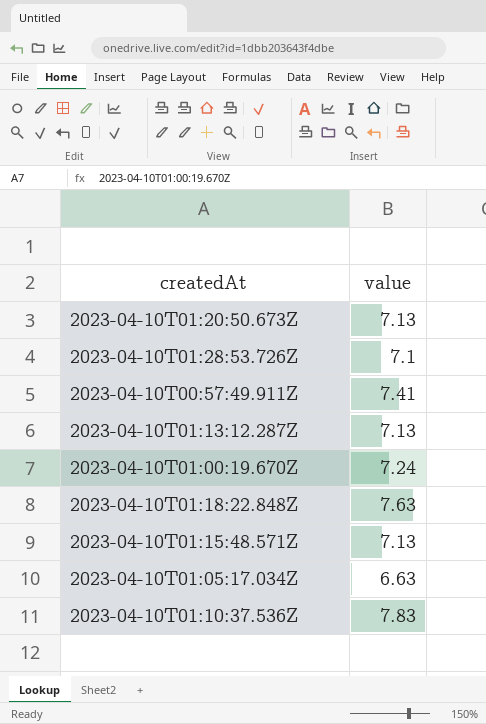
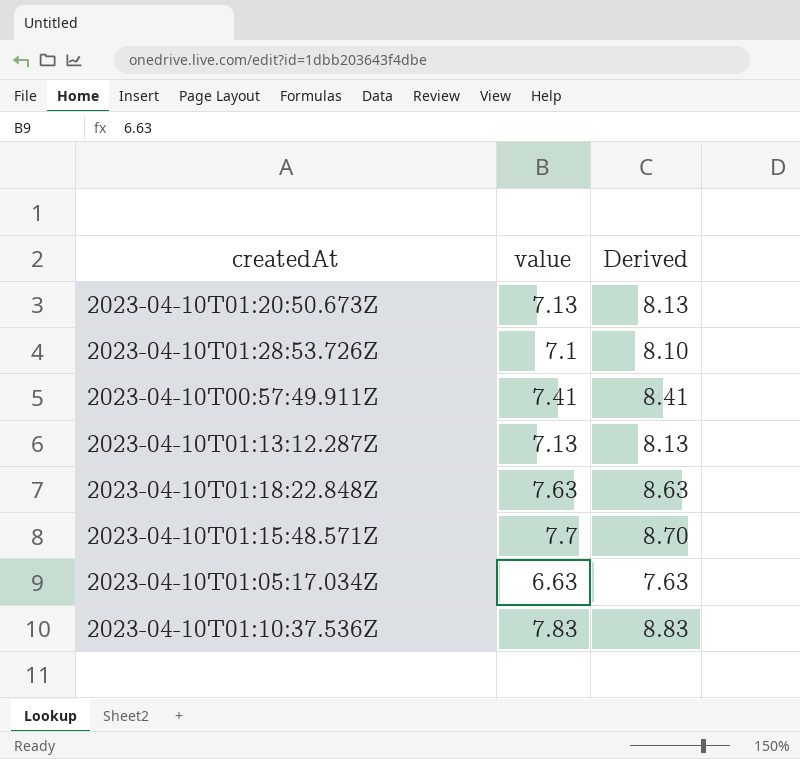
column Derived | formula: none -> [value] + 1
row 2023-04-10T01:00:19.670Z: 7.24 -> none
2023-04-10T01:15:48.571Z | value: 7.13 -> 7.7

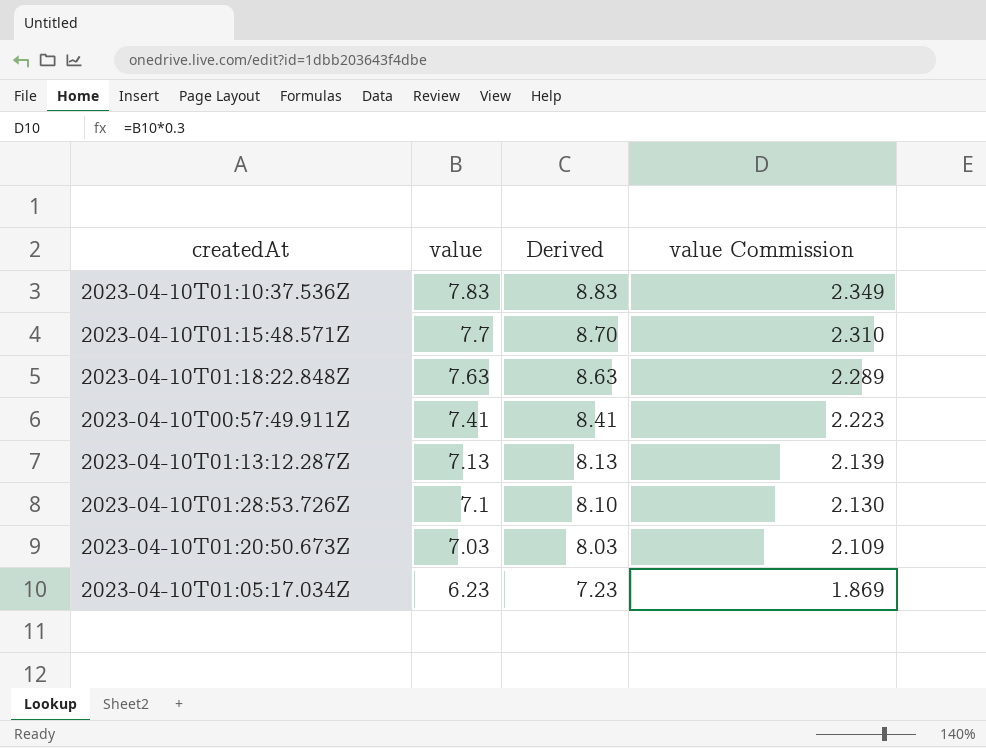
row order: none -> value descending
column value Commission | formula: none -> [value] * 0.3
2023-04-10T01:20:50.673Z | value: 7.13 -> 7.03
2023-04-10T01:20:50.673Z | Derived: 8.13 -> 8.03
2023-04-10T01:05:17.034Z | value: 6.63 -> 6.23
2023-04-10T01:05:17.034Z | Derived: 7.63 -> 7.23

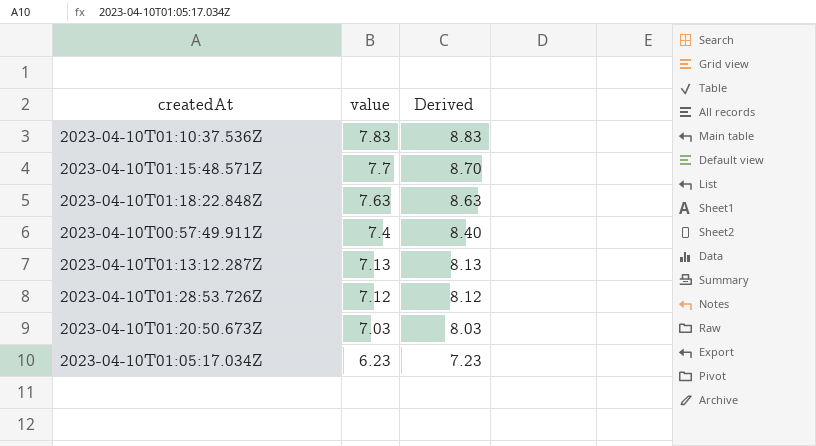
column value Commission | formula: [value] * 0.3 -> none
2023-04-10T00:57:49.911Z | value: 7.41 -> 7.4
2023-04-10T00:57:49.911Z | Derived: 8.41 -> 8.40
2023-04-10T01:28:53.726Z | value: 7.1 -> 7.12
2023-04-10T01:28:53.726Z | Derived: 8.10 -> 8.12

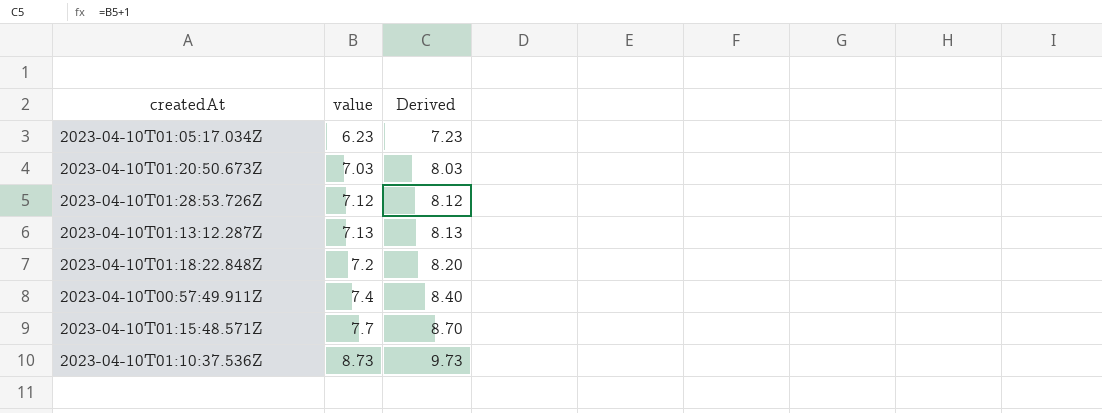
row order: value descending -> value ascending
2023-04-10T01:18:22.848Z | value: 7.63 -> 7.2
2023-04-10T01:18:22.848Z | Derived: 8.63 -> 8.20
2023-04-10T01:10:37.536Z | value: 7.83 -> 8.73
2023-04-10T01:10:37.536Z | Derived: 8.83 -> 9.73

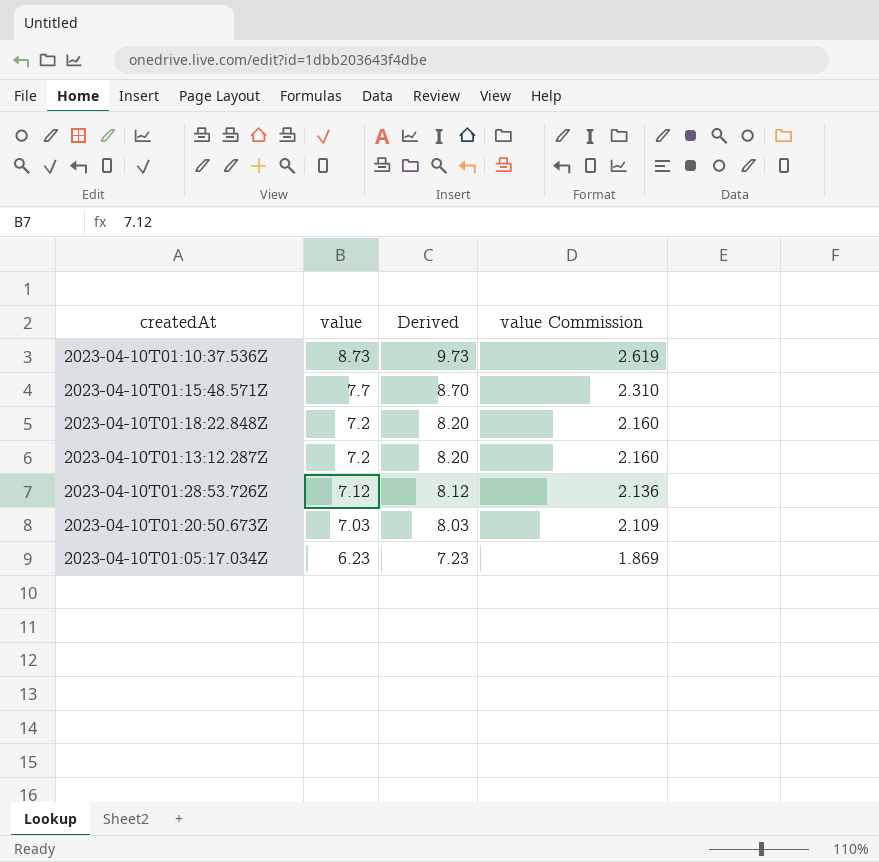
row order: value ascending -> value descending
column value Commission | formula: none -> [value] * 0.3
row 2023-04-10T00:57:49.911Z: 7.4 | 8.40 -> none
2023-04-10T01:13:12.287Z | value: 7.13 -> 7.2
2023-04-10T01:13:12.287Z | Derived: 8.13 -> 8.20

